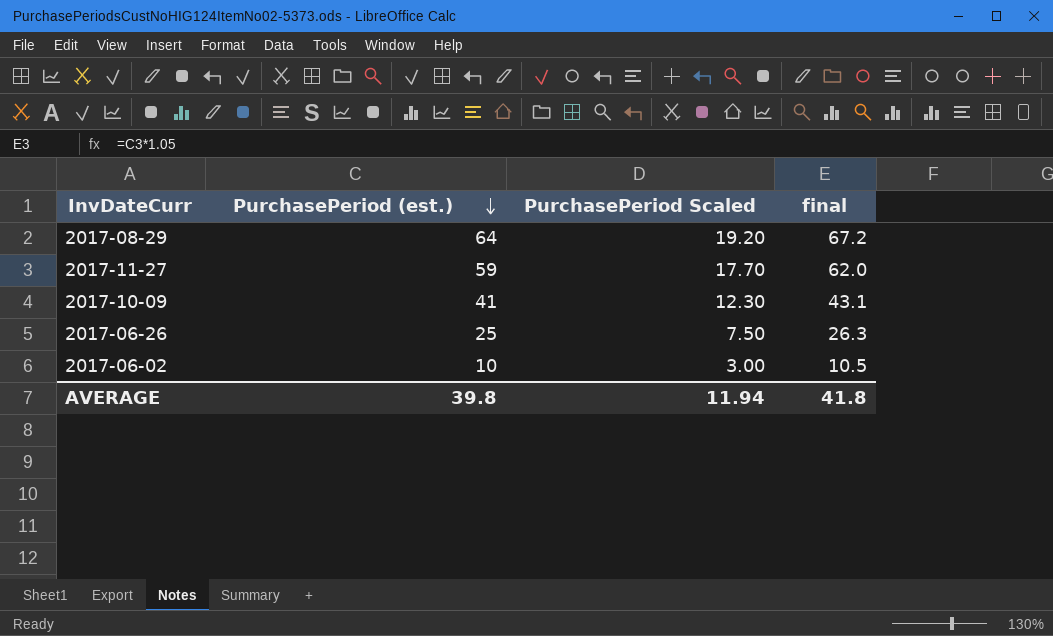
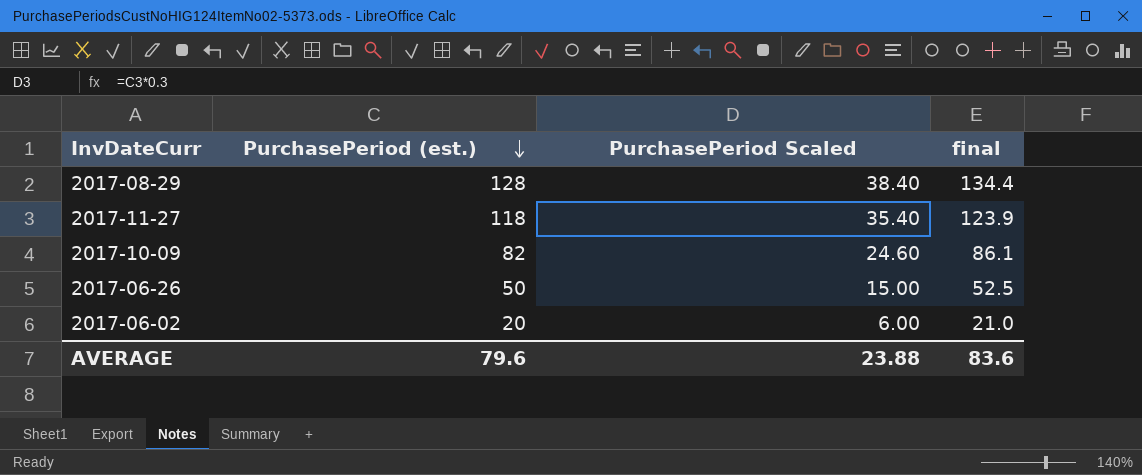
2017-08-29 | PurchasePeriod (est.): 64 -> 128
2017-08-29 | PurchasePeriod Scaled: 19.20 -> 38.40
2017-08-29 | final: 67.2 -> 134.4
2017-11-27 | PurchasePeriod (est.): 59 -> 118
2017-11-27 | PurchasePeriod Scaled: 17.70 -> 35.40
2017-11-27 | final: 62.0 -> 123.9
2017-10-09 | PurchasePeriod (est.): 41 -> 82
2017-10-09 | PurchasePeriod Scaled: 12.30 -> 24.60
2017-10-09 | final: 43.1 -> 86.1
2017-06-26 | PurchasePeriod (est.): 25 -> 50
2017-06-26 | PurchasePeriod Scaled: 7.50 -> 15.00
2017-06-26 | final: 26.3 -> 52.5
2017-06-02 | PurchasePeriod (est.): 10 -> 20
2017-06-02 | PurchasePeriod Scaled: 3.00 -> 6.00
2017-06-02 | final: 10.5 -> 21.0
AVERAGE | PurchasePeriod (est.): 39.8 -> 79.6
AVERAGE | PurchasePeriod Scaled: 11.94 -> 23.88
AVERAGE | final: 41.8 -> 83.6

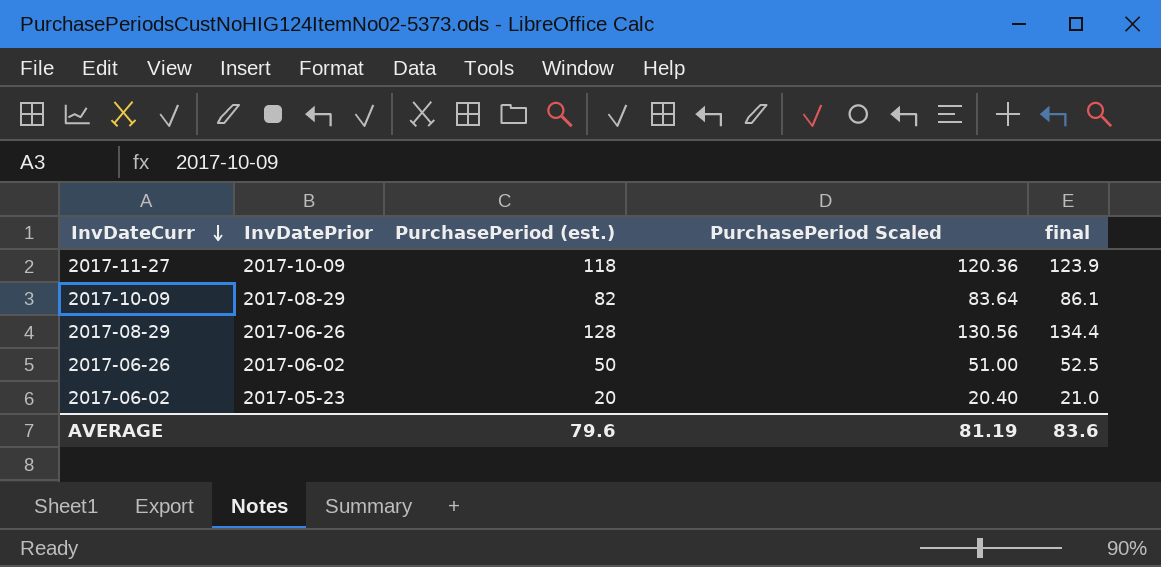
row order: PurchasePeriod (est.) descending -> InvDateCurr descending
column InvDatePrior | position: none -> 2
column PurchasePeriod Scaled | formula: [PurchasePeriod (est.)] * 0.3 -> [PurchasePeriod (est.)] * 1.02
AVERAGE | PurchasePeriod Scaled: 23.88 -> 81.19

